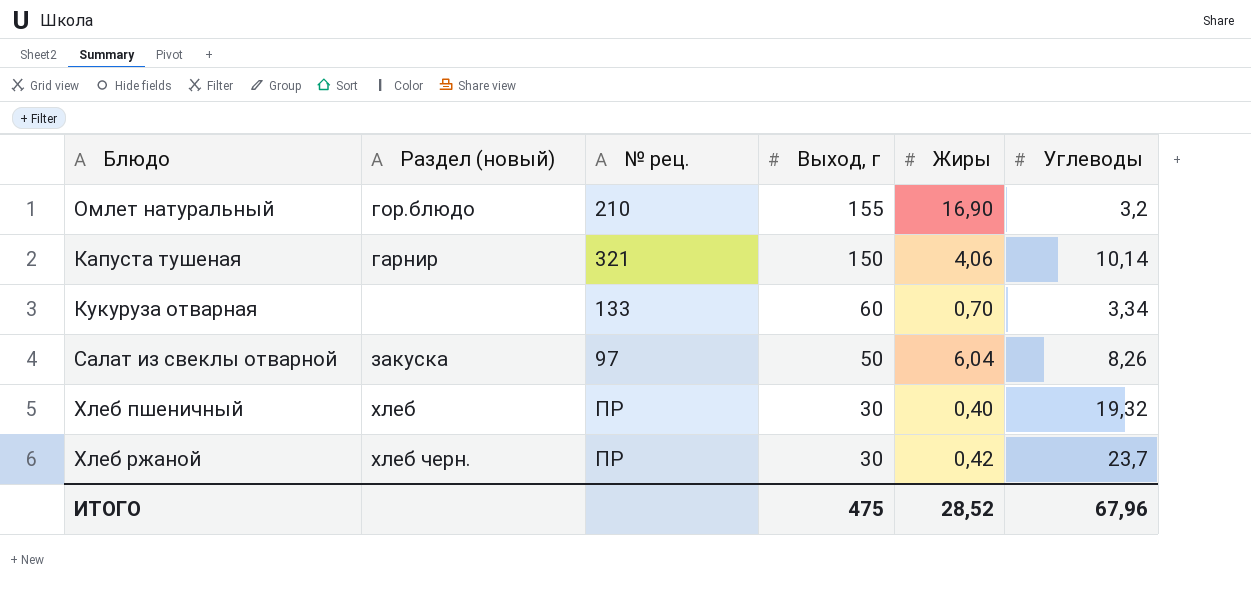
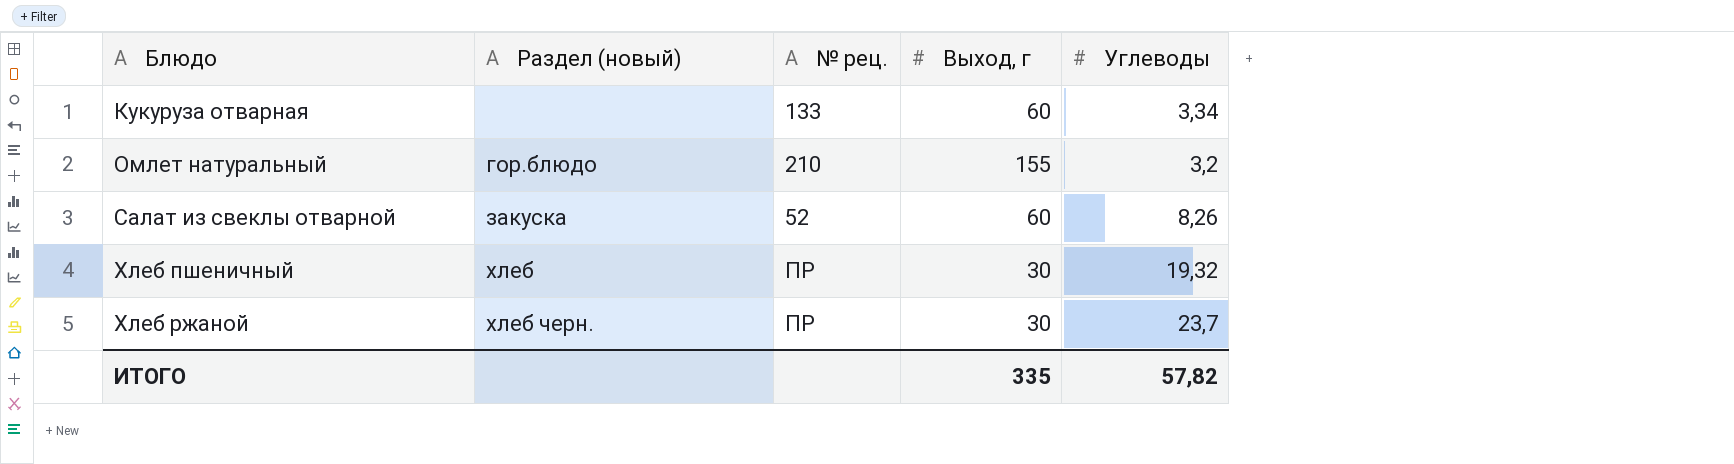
row order: Выход, г descending -> Блюдо ascending
column Жиры | position: 5 -> none
row Капуста тушеная: гарнир | 321 | 150 | 4,06 | 10,14 -> none
Салат из свеклы отварной | № рец.: 97 -> 52
Салат из свеклы отварной | Выход, г: 50 -> 60
ИТОГО | Выход, г: 475 -> 335
ИТОГО | Углеводы: 67,96 -> 57,82

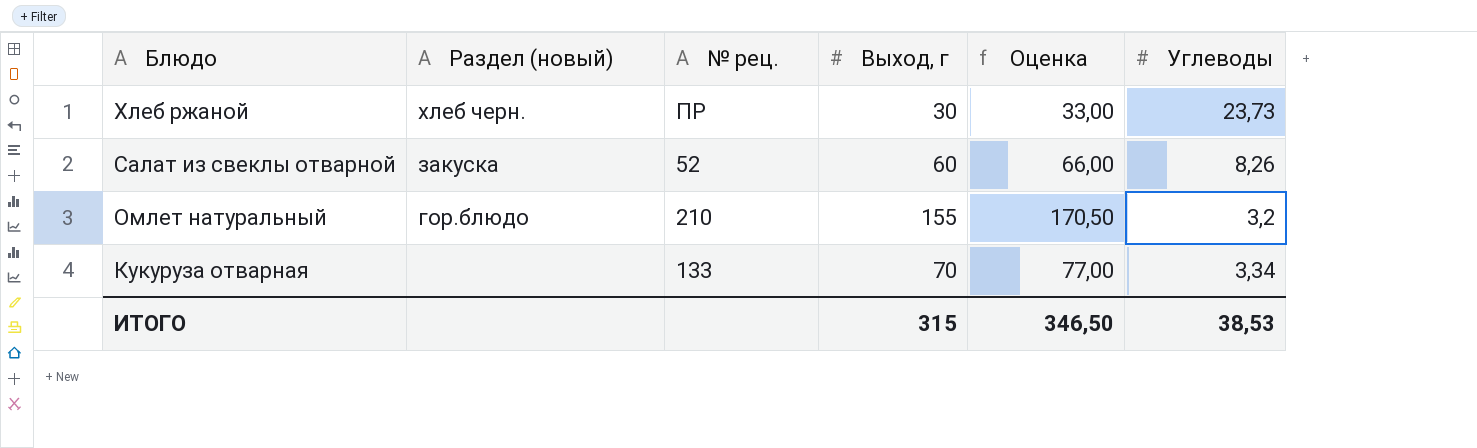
row order: Блюдо ascending -> Блюдо descending
column Оценка | formula: none -> [Выход, г] * 1,1
row Хлеб пшеничный: хлеб | ПР | 30 | 19,32 -> none
Хлеб ржаной | Углеводы: 23,7 -> 23,73
Кукуруза отварная | Выход, г: 60 -> 70
ИТОГО | Выход, г: 335 -> 315
ИТОГО | Углеводы: 57,82 -> 38,53

